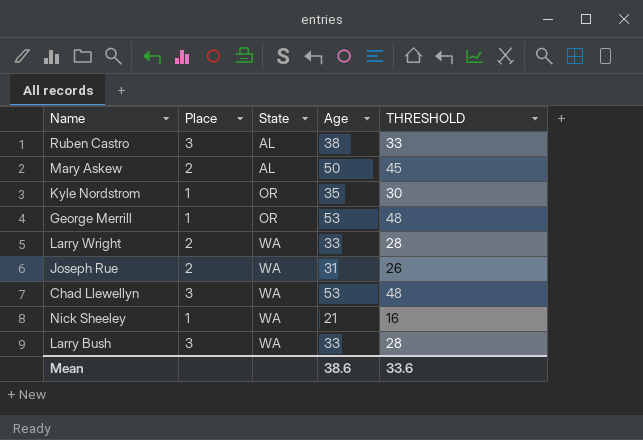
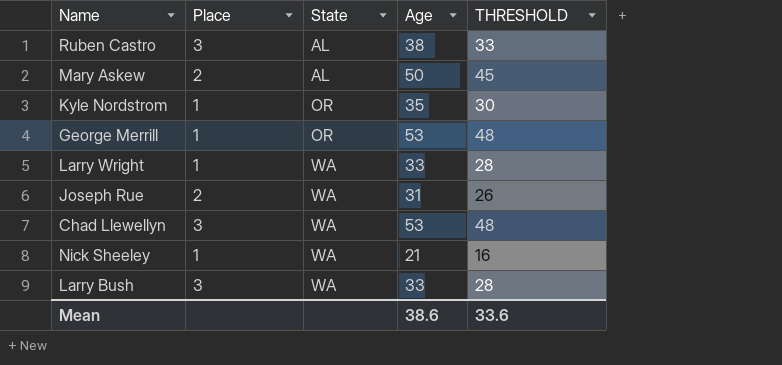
Larry Wright | Place: 2 -> 1

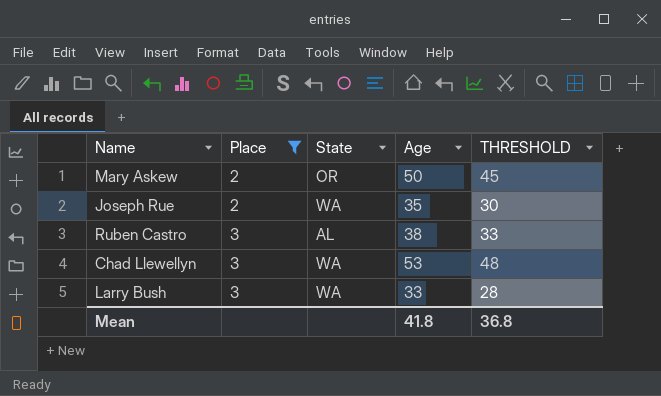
filter: none -> Place != 1
row order: State ascending -> Place ascending
Mary Askew | State: AL -> OR
Joseph Rue | Age: 31 -> 35
Joseph Rue | THRESHOLD: 26 -> 30
Mean | Age: 38.6 -> 41.8
Mean | THRESHOLD: 33.6 -> 36.8

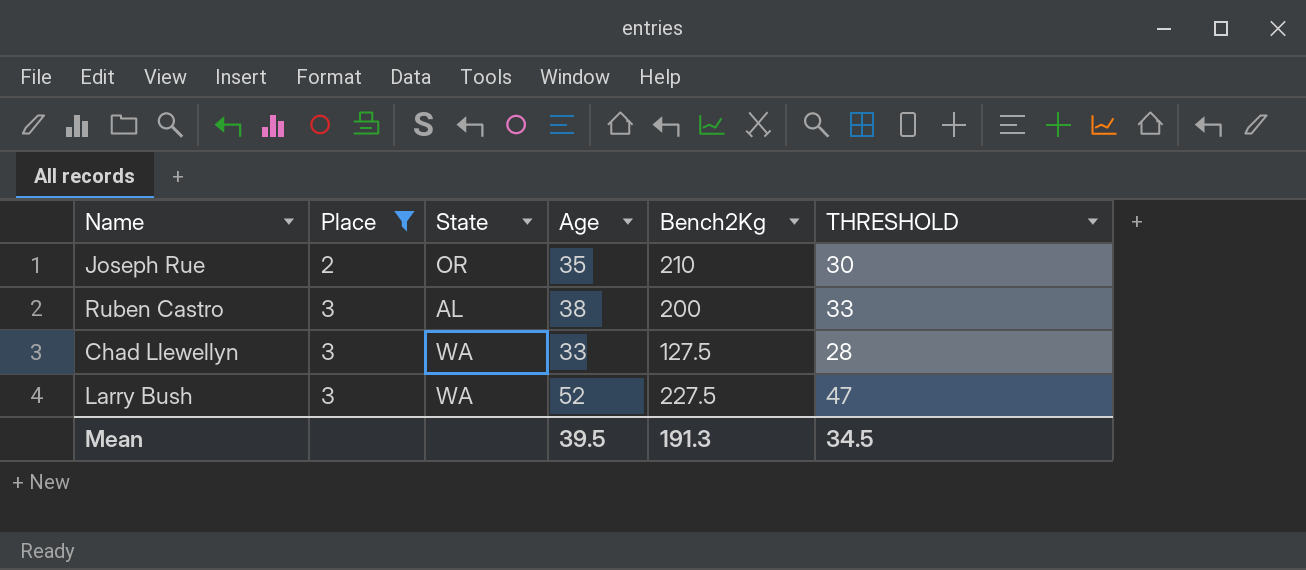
column Bench2Kg | position: none -> 5
row Mary Askew: 2 | OR | 50 | 45 -> none
Joseph Rue | State: WA -> OR
Chad Llewellyn | Age: 53 -> 33
Chad Llewellyn | THRESHOLD: 48 -> 28
Larry Bush | Age: 33 -> 52
Larry Bush | THRESHOLD: 28 -> 47
Mean | Age: 41.8 -> 39.5
Mean | THRESHOLD: 36.8 -> 34.5

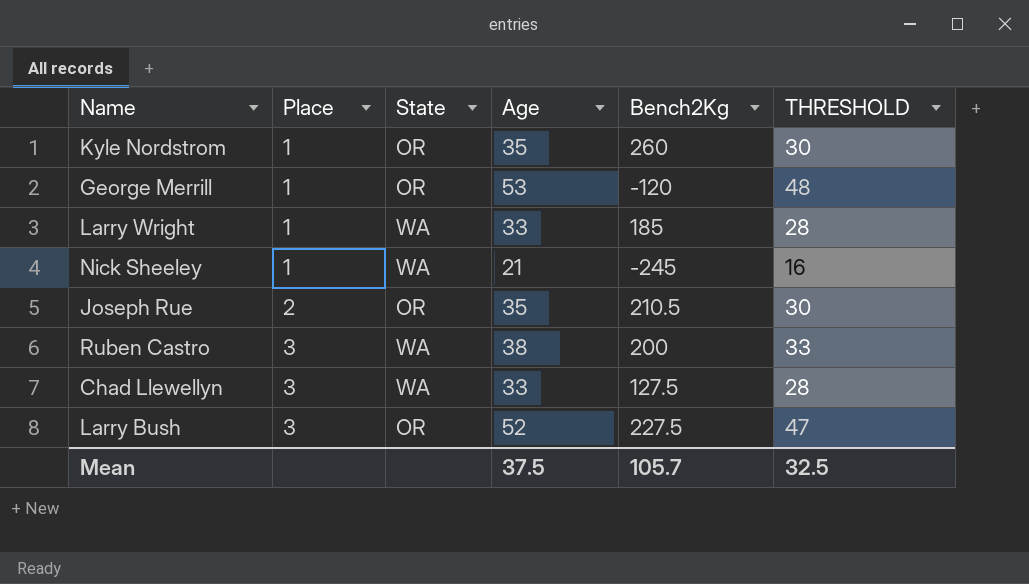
filter: Place != 1 -> none
Joseph Rue | Bench2Kg: 210 -> 210.5
Ruben Castro | State: AL -> WA
Larry Bush | State: WA -> OR
Mean | Age: 39.5 -> 37.5
Mean | Bench2Kg: 191.3 -> 105.7
Mean | THRESHOLD: 34.5 -> 32.5

